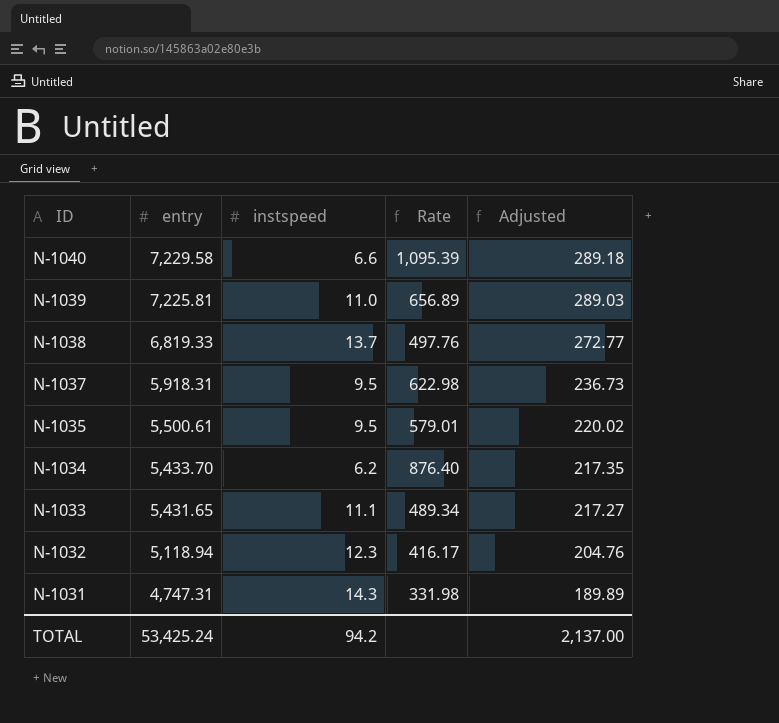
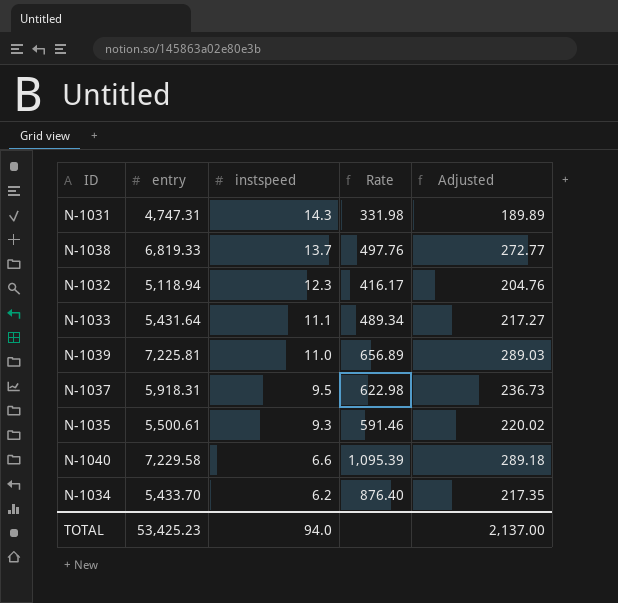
row order: ID descending -> instspeed descending
N-1033 | entry: 5,431.65 -> 5,431.64
N-1035 | instspeed: 9.5 -> 9.3
N-1035 | Rate: 579.01 -> 591.46
TOTAL | entry: 53,425.24 -> 53,425.23
TOTAL | instspeed: 94.2 -> 94.0

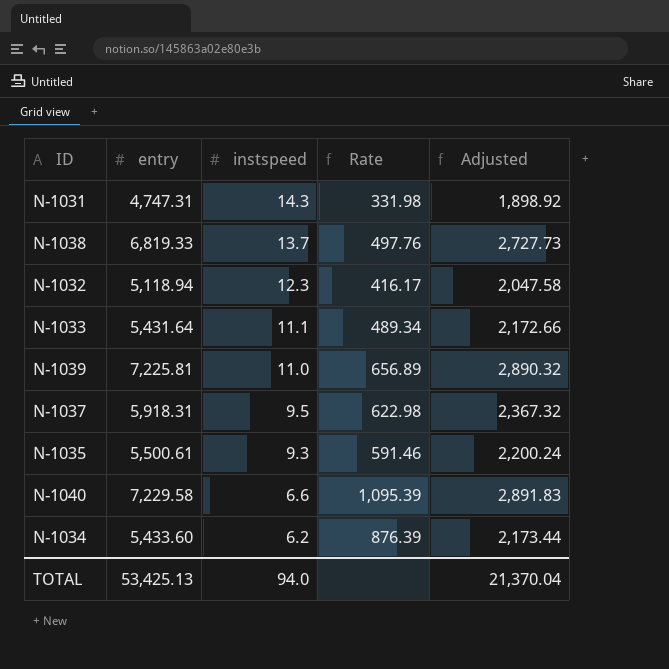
column Adjusted | formula: [entry] * 0.04 -> [entry] * 0.4
N-1034 | entry: 5,433.70 -> 5,433.60
N-1034 | Rate: 876.40 -> 876.39
TOTAL | entry: 53,425.23 -> 53,425.13
TOTAL | Adjusted: 2,137.00 -> 21,370.04

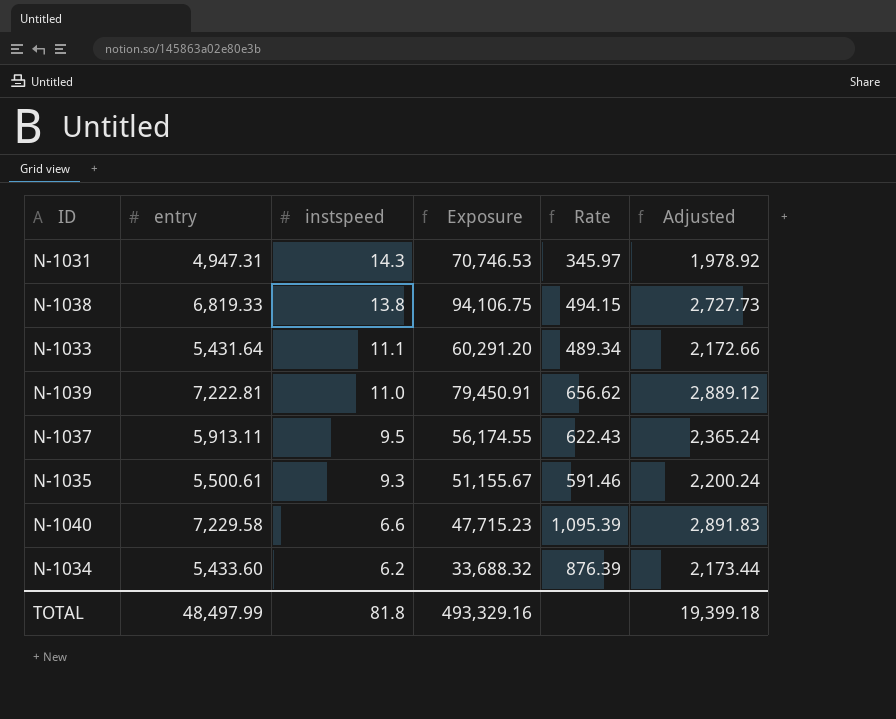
column Exposure | formula: none -> [entry] * [instspeed]
row N-1032: 5,118.94 | 12.3 | 416.17 | 2,047.58 -> none
N-1031 | entry: 4,747.31 -> 4,947.31
N-1031 | Rate: 331.98 -> 345.97
N-1031 | Adjusted: 1,898.92 -> 1,978.92
N-1038 | instspeed: 13.7 -> 13.8
N-1038 | Rate: 497.76 -> 494.15
N-1039 | entry: 7,225.81 -> 7,222.81
N-1039 | Rate: 656.89 -> 656.62
N-1039 | Adjusted: 2,890.32 -> 2,889.12
N-1037 | entry: 5,918.31 -> 5,913.11
N-1037 | Rate: 622.98 -> 622.43
N-1037 | Adjusted: 2,367.32 -> 2,365.24
TOTAL | entry: 53,425.13 -> 48,497.99
TOTAL | instspeed: 94.0 -> 81.8
TOTAL | Adjusted: 21,370.04 -> 19,399.18

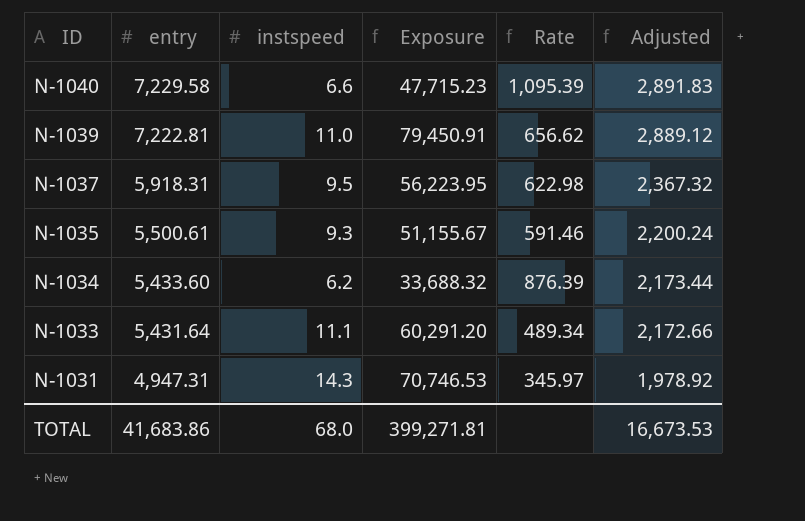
row order: instspeed descending -> ID descending
row N-1038: 6,819.33 | 13.8 | 94,106.75 | 494.15 | 2,727.73 -> none
N-1037 | entry: 5,913.11 -> 5,918.31
N-1037 | Exposure: 56,174.55 -> 56,223.95
N-1037 | Rate: 622.43 -> 622.98
N-1037 | Adjusted: 2,365.24 -> 2,367.32
TOTAL | entry: 48,497.99 -> 41,683.86
TOTAL | instspeed: 81.8 -> 68.0
TOTAL | Exposure: 493,329.16 -> 399,271.81
TOTAL | Adjusted: 19,399.18 -> 16,673.53

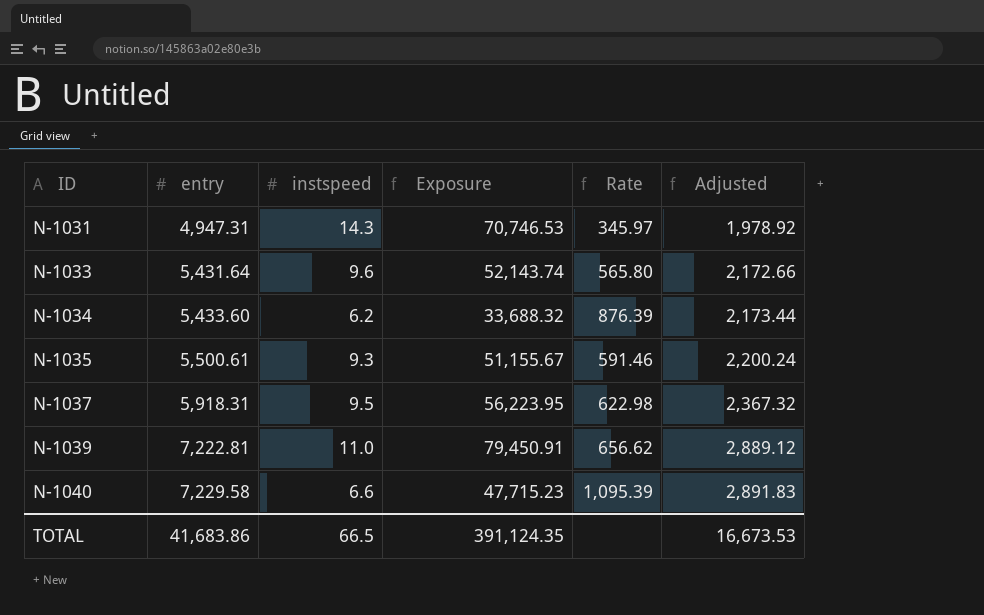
row order: ID descending -> ID ascending
N-1033 | instspeed: 11.1 -> 9.6
N-1033 | Exposure: 60,291.20 -> 52,143.74
N-1033 | Rate: 489.34 -> 565.80
TOTAL | instspeed: 68.0 -> 66.5
TOTAL | Exposure: 399,271.81 -> 391,124.35

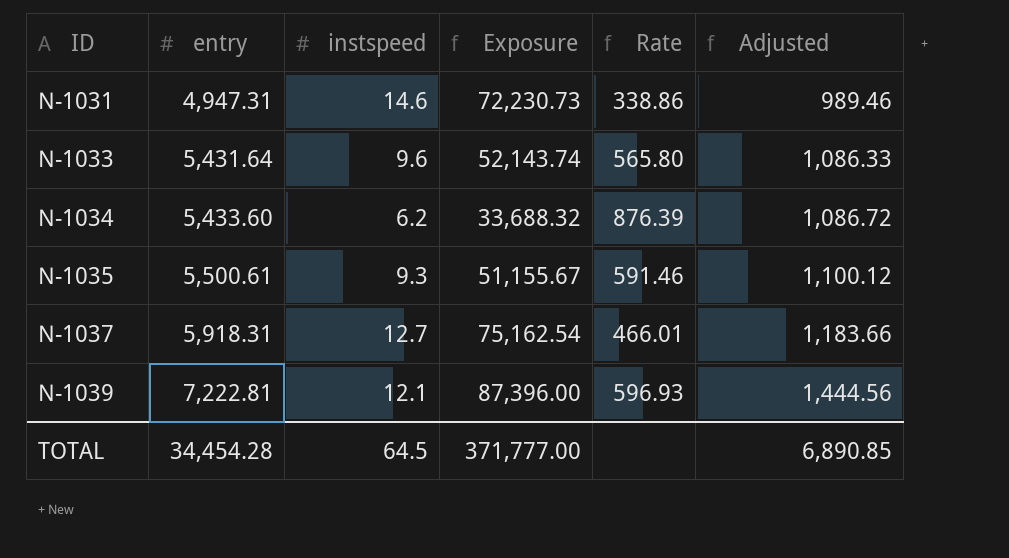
column Adjusted | formula: [entry] * 0.4 -> [entry] * 0.2
row N-1040: 7,229.58 | 6.6 | 47,715.23 | 1,095.39 | 2,891.83 -> none
N-1031 | instspeed: 14.3 -> 14.6
N-1031 | Exposure: 70,746.53 -> 72,230.73
N-1031 | Rate: 345.97 -> 338.86
N-1037 | instspeed: 9.5 -> 12.7
N-1037 | Exposure: 56,223.95 -> 75,162.54
N-1037 | Rate: 622.98 -> 466.01
N-1039 | instspeed: 11.0 -> 12.1
N-1039 | Exposure: 79,450.91 -> 87,396.00
N-1039 | Rate: 656.62 -> 596.93
TOTAL | entry: 41,683.86 -> 34,454.28
TOTAL | instspeed: 66.5 -> 64.5
TOTAL | Exposure: 391,124.35 -> 371,777.00
TOTAL | Adjusted: 16,673.53 -> 6,890.85

